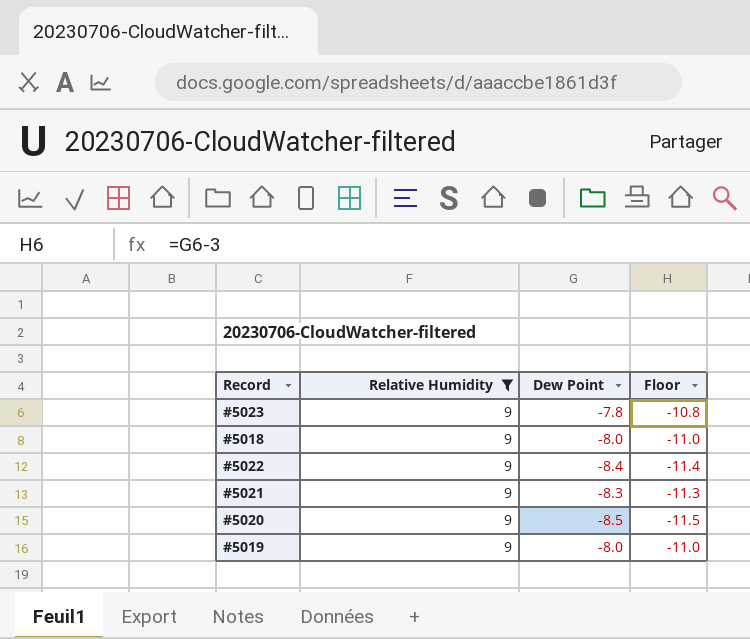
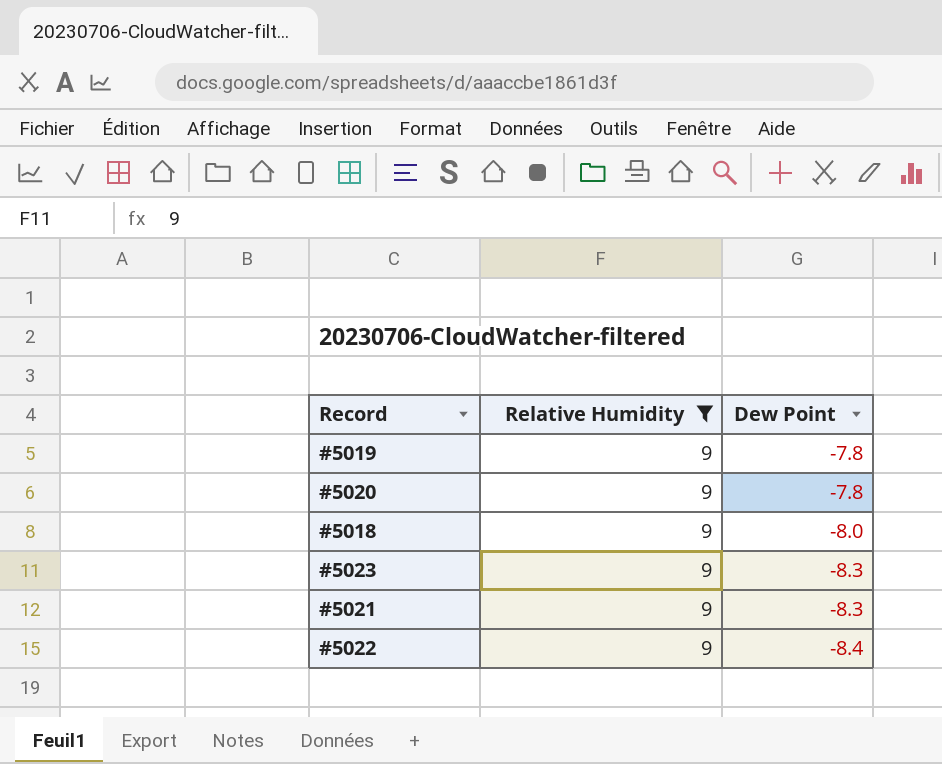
row order: none -> Dew Point descending
column Floor | formula: [Dew Point] - 3 -> none
#5019 | Dew Point: -8.0 -> -7.8
#5020 | Dew Point: -8.5 -> -7.8
#5023 | Dew Point: -7.8 -> -8.3

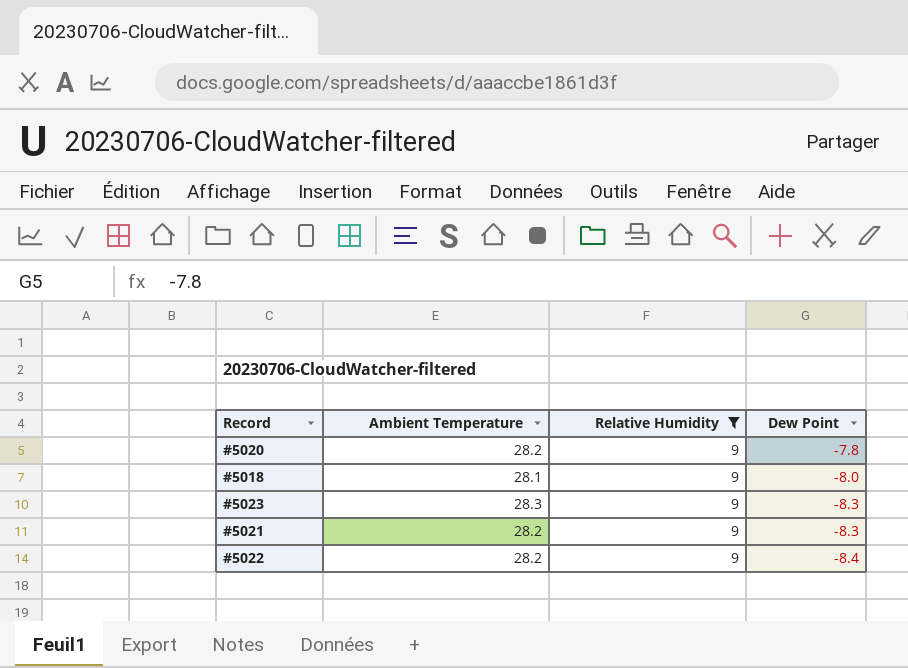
column Ambient Temperature | position: none -> 2
row #5019: 9 | -7.8 -> none

